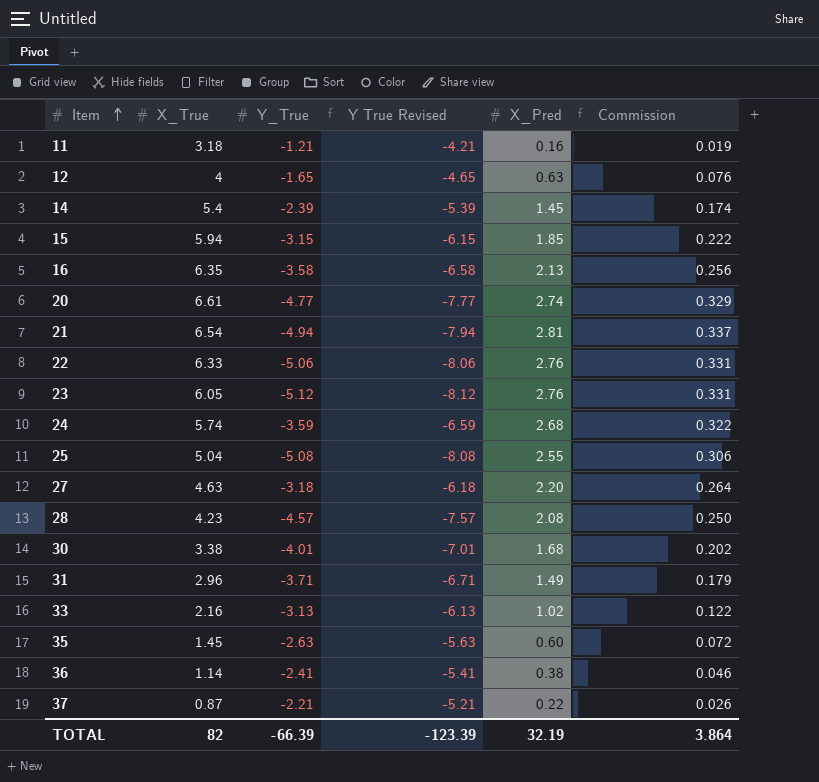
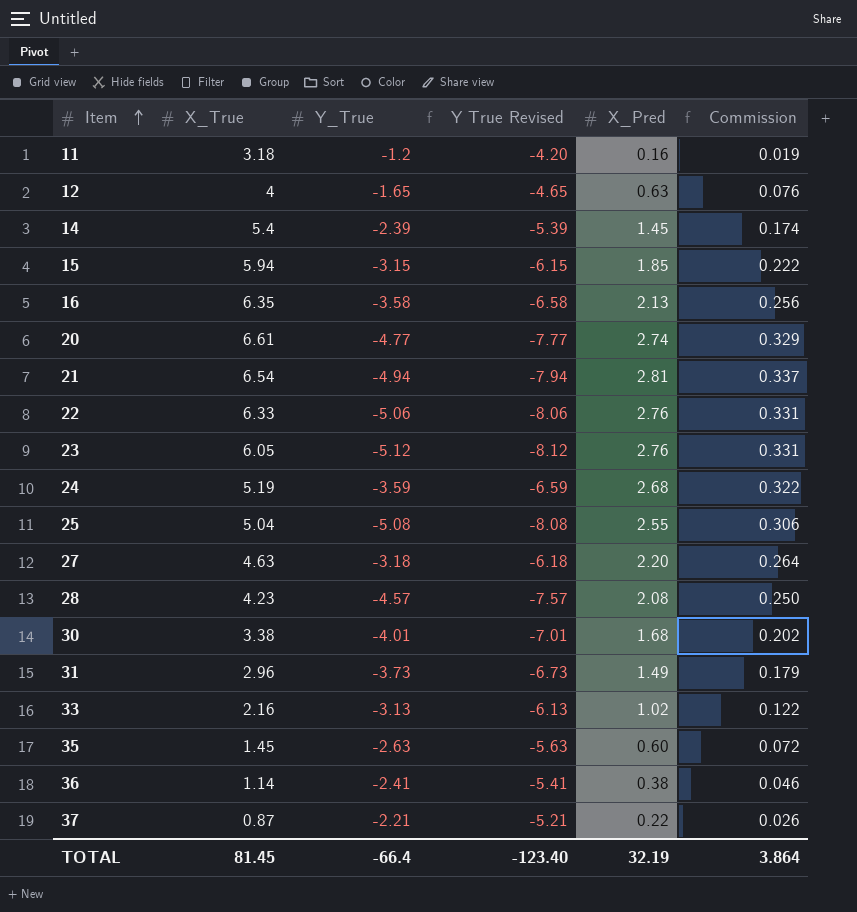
11 | Y_True: -1.21 -> -1.2
11 | Y True Revised: -4.21 -> -4.20
24 | X_True: 5.74 -> 5.19
31 | Y_True: -3.71 -> -3.73
31 | Y True Revised: -6.71 -> -6.73
TOTAL | X_True: 82 -> 81.45
TOTAL | Y_True: -66.39 -> -66.4
TOTAL | Y True Revised: -123.39 -> -123.40

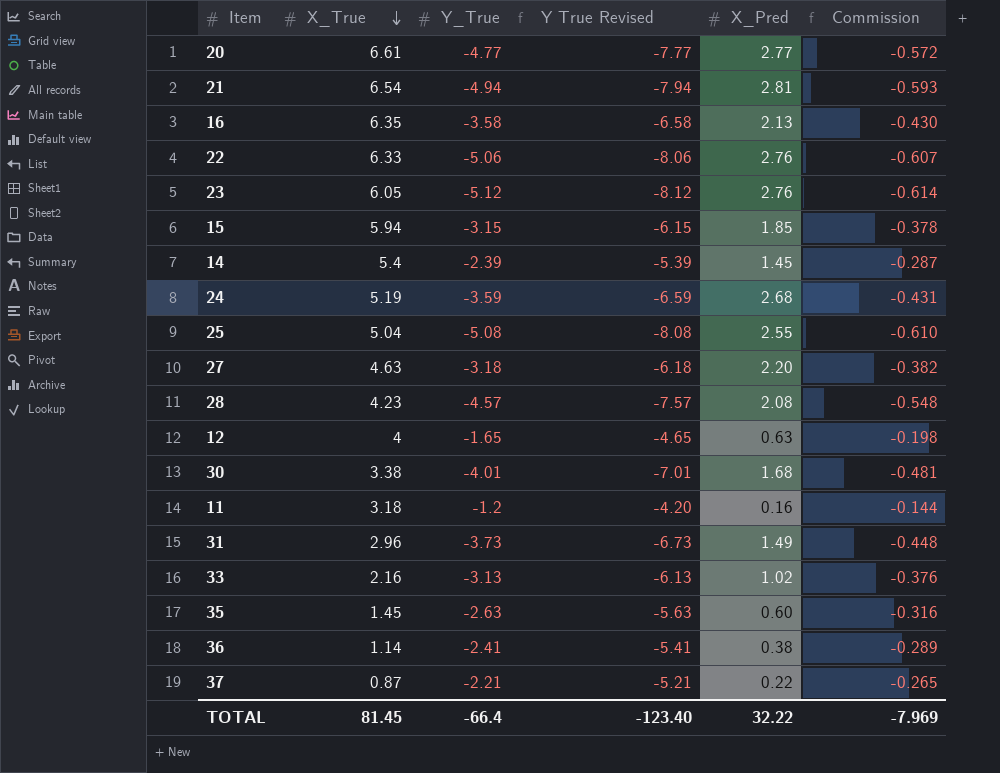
row order: Item ascending -> X_True descending
column Commission | formula: [X_Pred] * 0.12 -> [Y_True] * 0.12
20 | X_Pred: 2.74 -> 2.77
TOTAL | X_Pred: 32.19 -> 32.22
TOTAL | Commission: 3.864 -> -7.969

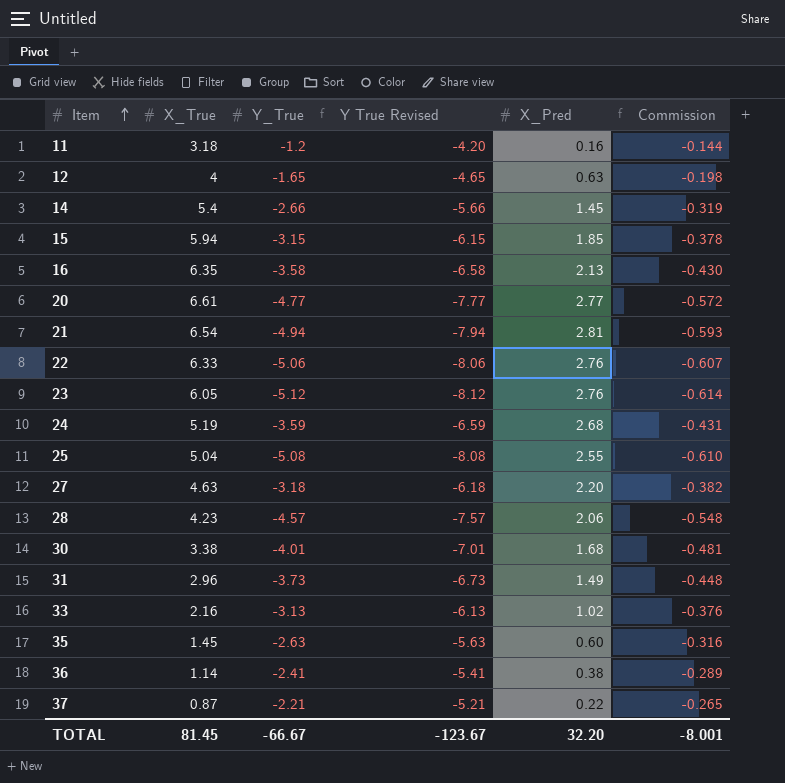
row order: X_True descending -> Item ascending
14 | Y_True: -2.39 -> -2.66
14 | Y True Revised: -5.39 -> -5.66
14 | Commission: -0.287 -> -0.319
28 | X_Pred: 2.08 -> 2.06
TOTAL | Y_True: -66.4 -> -66.67
TOTAL | Y True Revised: -123.40 -> -123.67
TOTAL | X_Pred: 32.22 -> 32.20
TOTAL | Commission: -7.969 -> -8.001

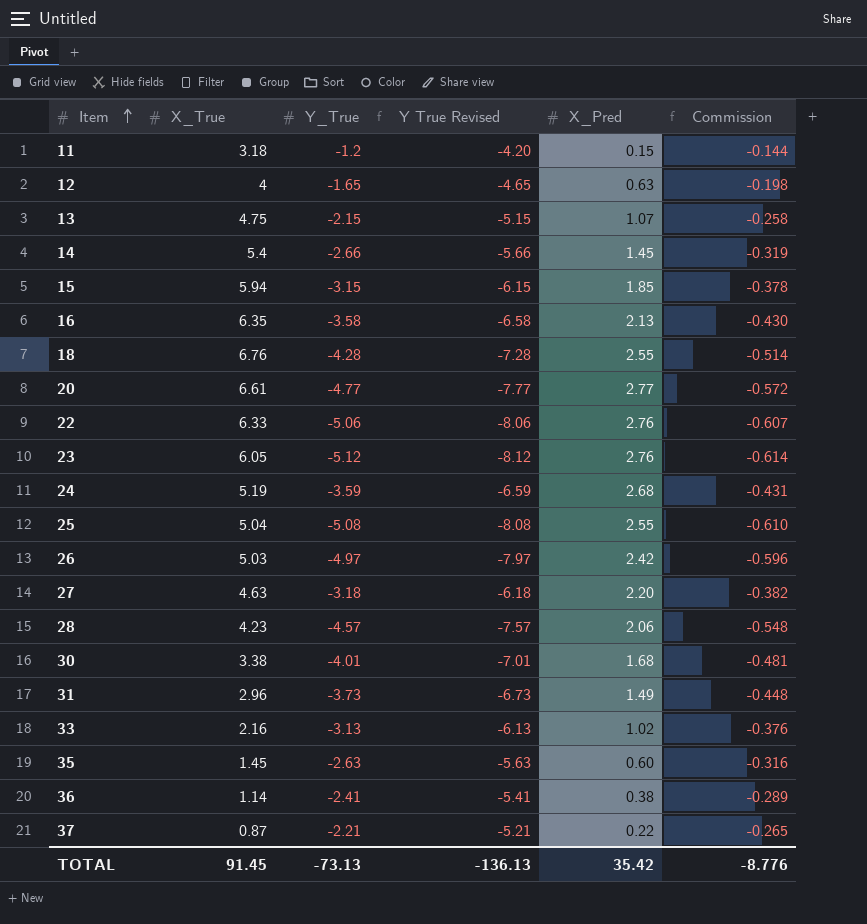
row 21: 6.54 | -4.94 | -7.94 | 2.81 | -0.593 -> none
11 | X_Pred: 0.16 -> 0.15
row 13: none -> 4.75 | -2.15 | -5.15 | 1.07 | -0.258
row 18: none -> 6.76 | -4.28 | -7.28 | 2.55 | -0.514
row 26: none -> 5.03 | -4.97 | -7.97 | 2.42 | -0.596
TOTAL | X_True: 81.45 -> 91.45
TOTAL | Y_True: -66.67 -> -73.13
TOTAL | Y True Revised: -123.67 -> -136.13
TOTAL | X_Pred: 32.20 -> 35.42
TOTAL | Commission: -8.001 -> -8.776

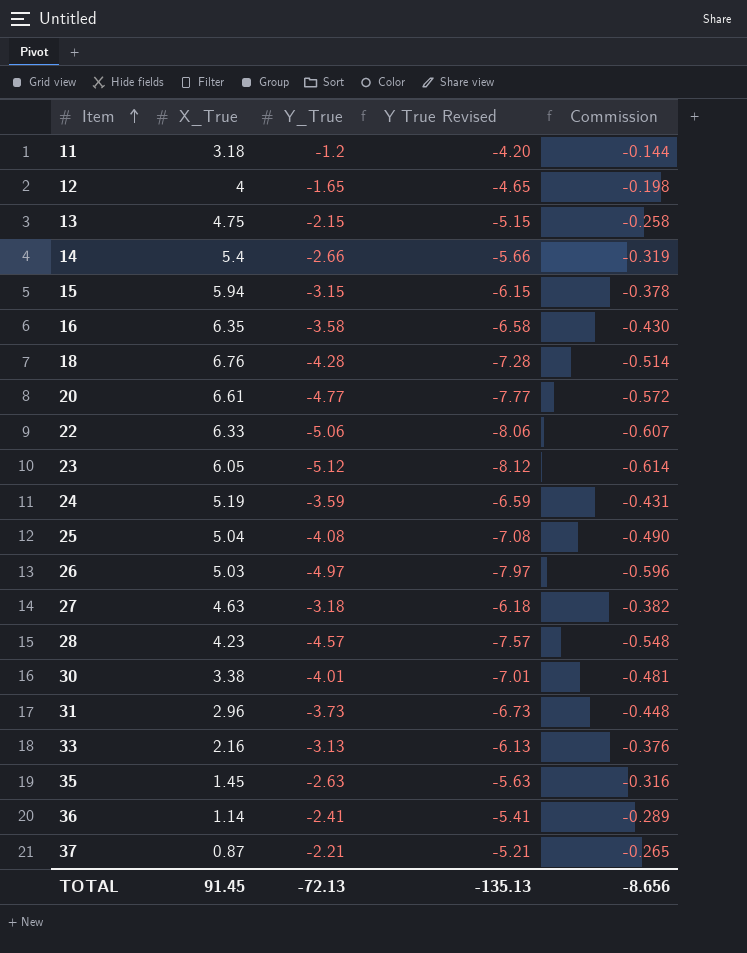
column X_Pred | position: 5 -> none
25 | Y_True: -5.08 -> -4.08
25 | Y True Revised: -8.08 -> -7.08
25 | Commission: -0.610 -> -0.490
TOTAL | Y_True: -73.13 -> -72.13
TOTAL | Y True Revised: -136.13 -> -135.13
TOTAL | Commission: -8.776 -> -8.656

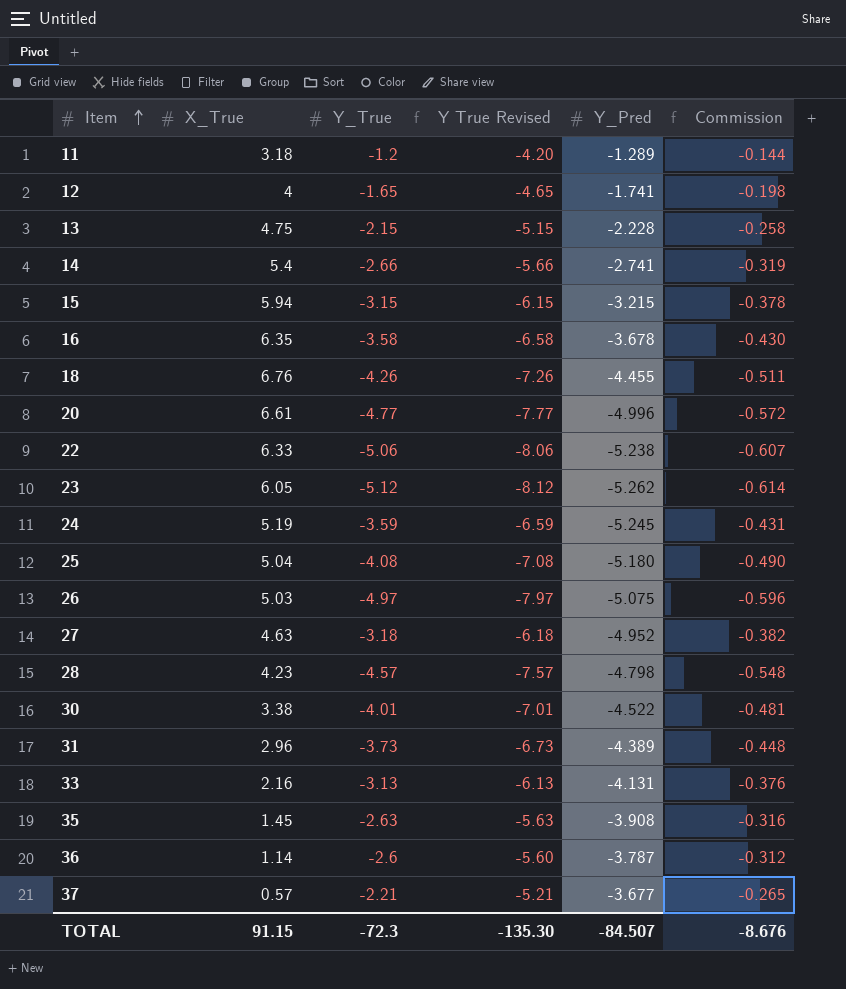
column Y_Pred | position: none -> 5
18 | Y_True: -4.28 -> -4.26
18 | Y True Revised: -7.28 -> -7.26
18 | Commission: -0.514 -> -0.511
36 | Y_True: -2.41 -> -2.6
36 | Y True Revised: -5.41 -> -5.60
36 | Commission: -0.289 -> -0.312
37 | X_True: 0.87 -> 0.57
TOTAL | X_True: 91.45 -> 91.15
TOTAL | Y_True: -72.13 -> -72.3
TOTAL | Y True Revised: -135.13 -> -135.30
TOTAL | Commission: -8.656 -> -8.676

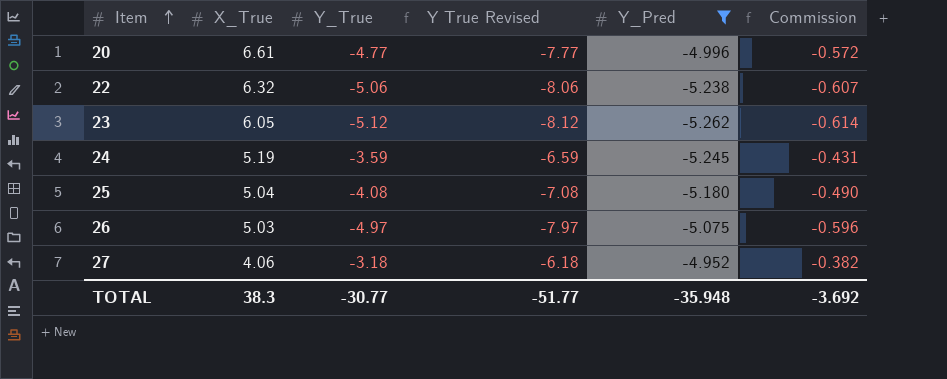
filter: none -> Y_Pred <= -4.952
22 | X_True: 6.33 -> 6.32
27 | X_True: 4.63 -> 4.06
TOTAL | X_True: 91.15 -> 38.3
TOTAL | Y_True: -72.3 -> -30.77
TOTAL | Y True Revised: -135.30 -> -51.77
TOTAL | Y_Pred: -84.507 -> -35.948
TOTAL | Commission: -8.676 -> -3.692

